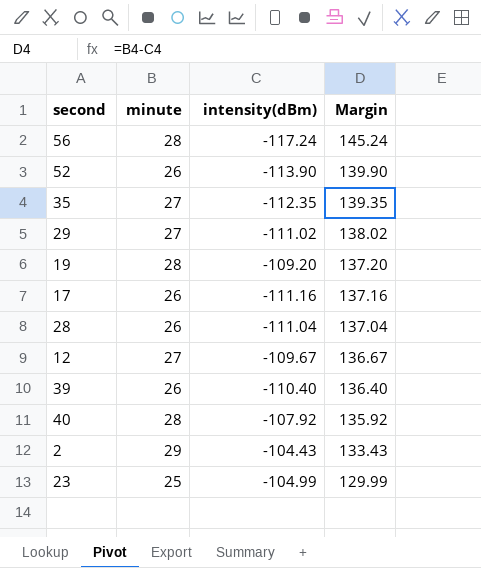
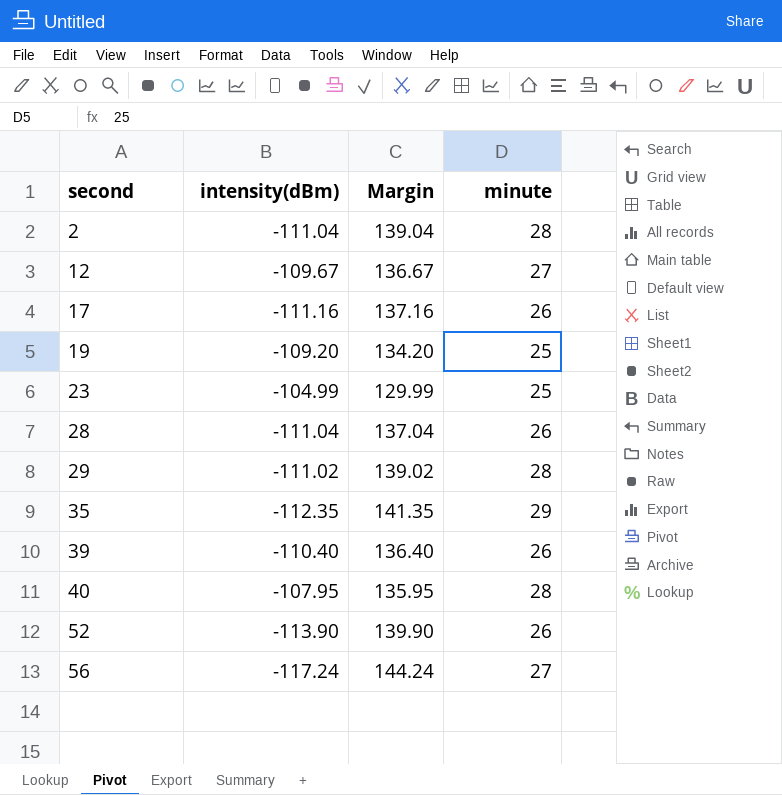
row order: Margin descending -> second ascending
column minute | position: 2 -> 4
2 | intensity(dBm): -104.43 -> -111.04
2 | Margin: 133.43 -> 139.04
2 | minute: 29 -> 28
19 | Margin: 137.20 -> 134.20
19 | minute: 28 -> 25
29 | Margin: 138.02 -> 139.02
29 | minute: 27 -> 28
35 | Margin: 139.35 -> 141.35
35 | minute: 27 -> 29
40 | intensity(dBm): -107.92 -> -107.95
40 | Margin: 135.92 -> 135.95
56 | Margin: 145.24 -> 144.24
56 | minute: 28 -> 27

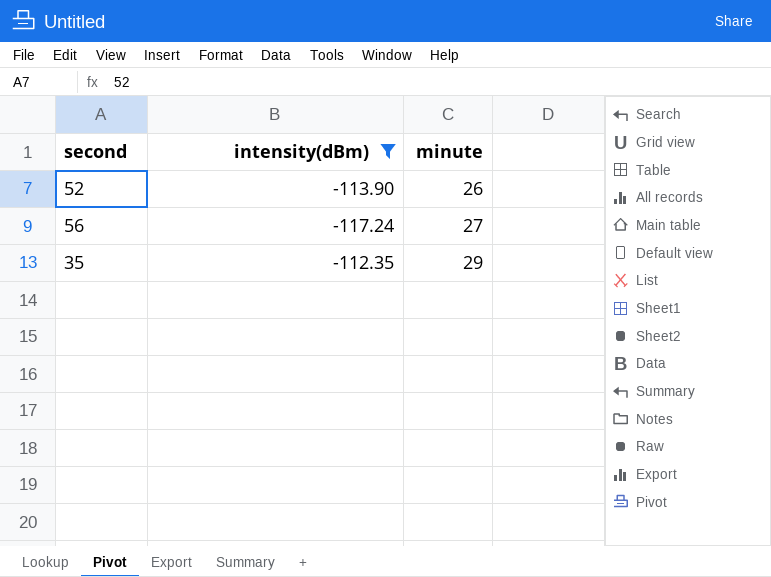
filter: none -> intensity(dBm) <= -112.35
row order: second ascending -> minute ascending
column Margin | formula: [minute] - [intensity(dBm)] -> none

